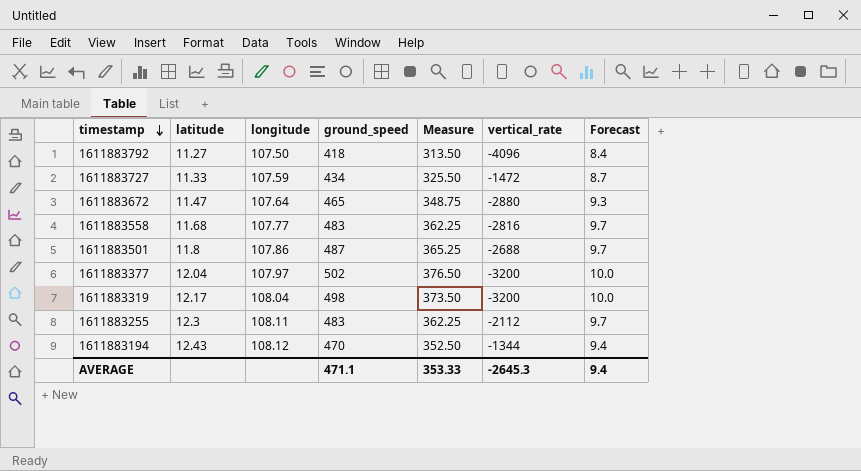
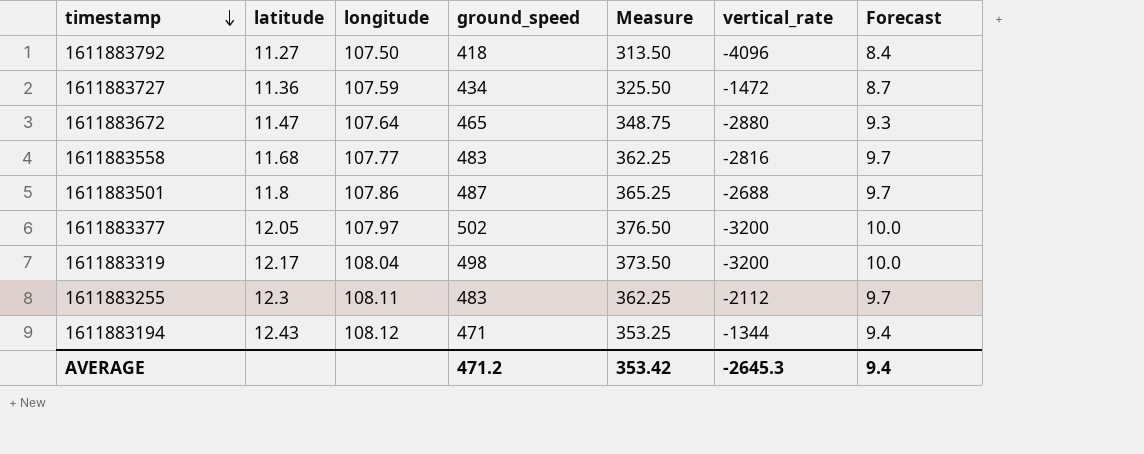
1611883727 | latitude: 11.33 -> 11.36
1611883377 | latitude: 12.04 -> 12.05
1611883194 | ground_speed: 470 -> 471
1611883194 | Measure: 352.50 -> 353.25
AVERAGE | ground_speed: 471.1 -> 471.2
AVERAGE | Measure: 353.33 -> 353.42

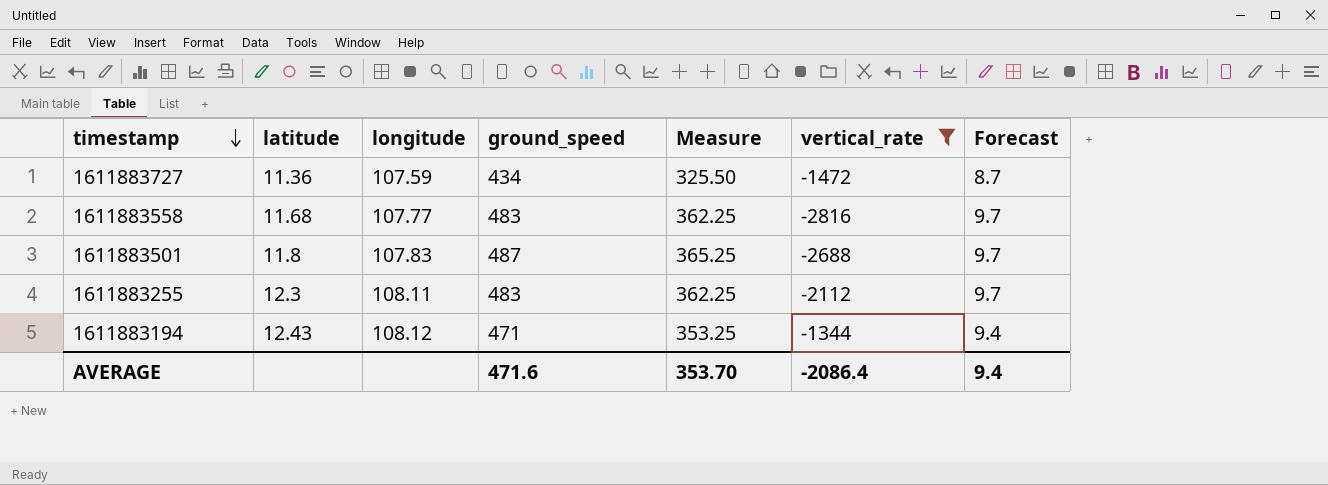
filter: none -> vertical_rate >= -2816
1611883501 | longitude: 107.86 -> 107.83
AVERAGE | ground_speed: 471.2 -> 471.6
AVERAGE | Measure: 353.42 -> 353.70
AVERAGE | vertical_rate: -2645.3 -> -2086.4

